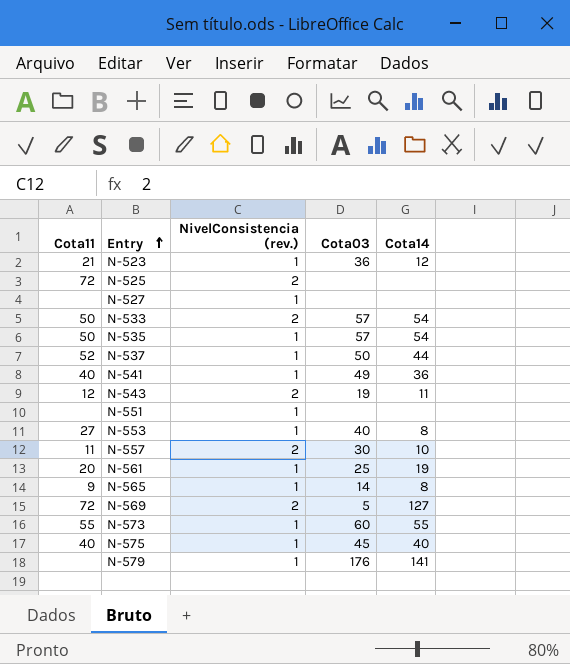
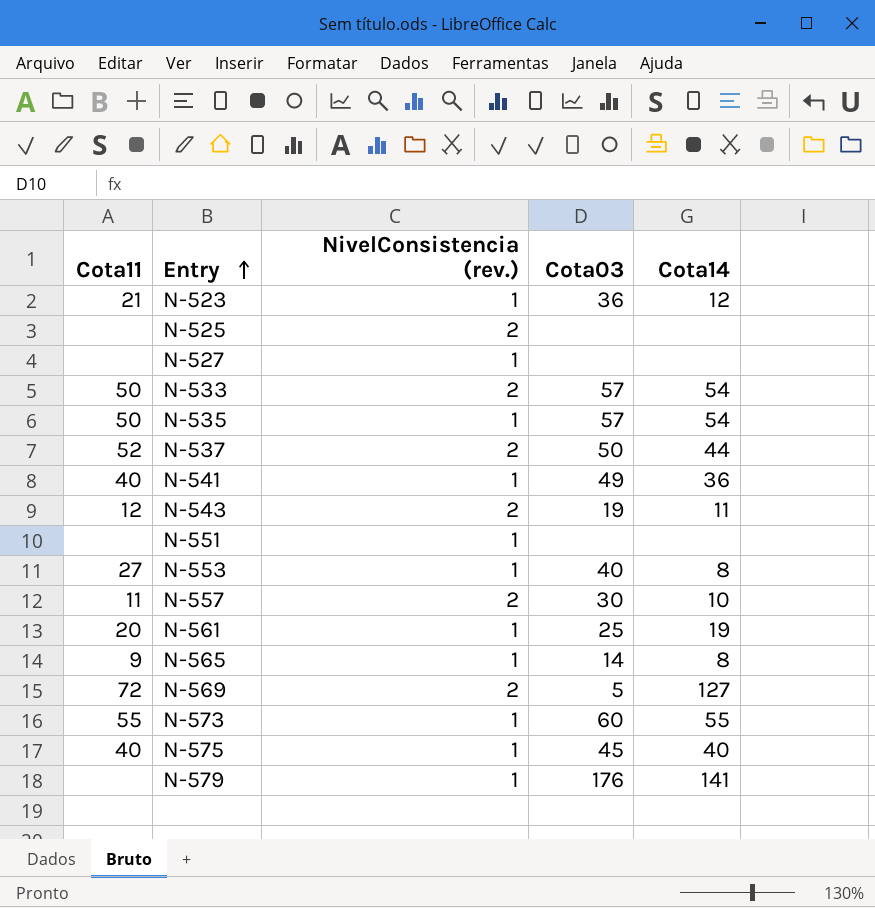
N-525 | Cota11: 72 -> none
N-537 | NivelConsistencia (rev.): 1 -> 2

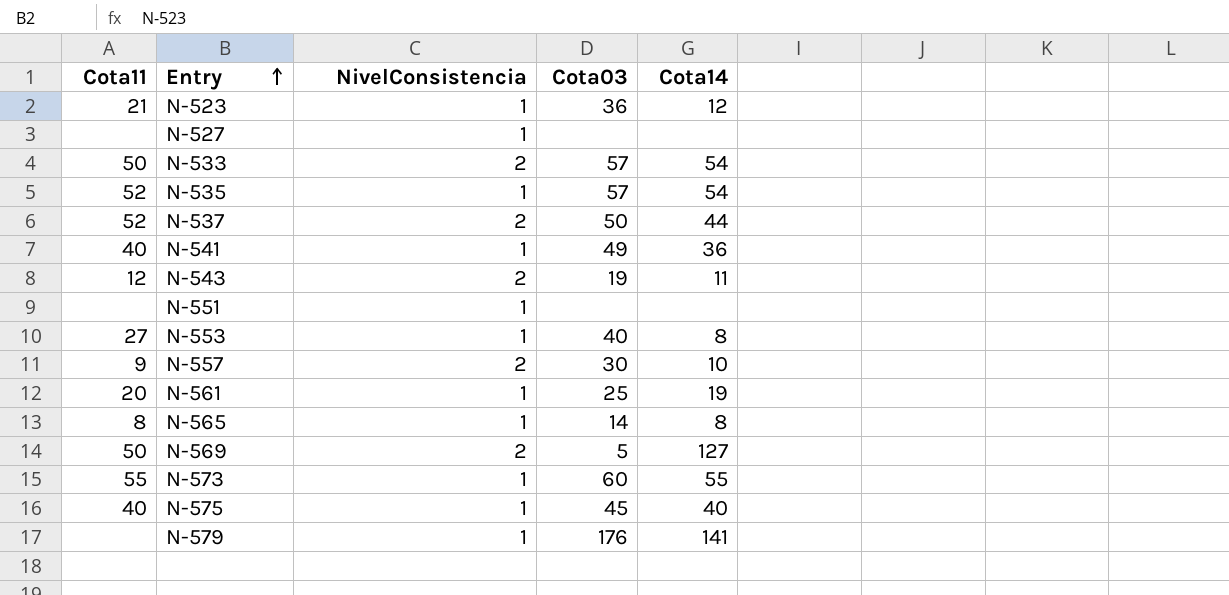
column name: NivelConsistencia (rev.) -> NivelConsistencia
row N-525: none | 2 | none | none -> none
N-535 | Cota11: 50 -> 52
N-557 | Cota11: 11 -> 9
N-565 | Cota11: 9 -> 8
N-569 | Cota11: 72 -> 50

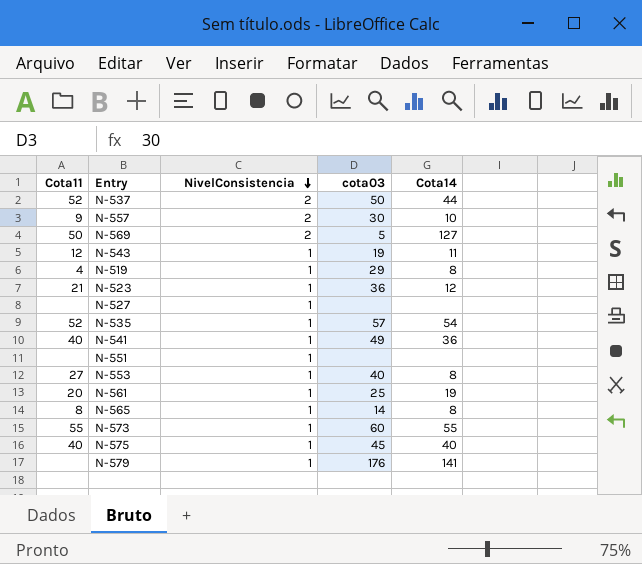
row order: Entry ascending -> NivelConsistencia descending
column name: Cota03 -> cota03
row N-533: 50 | 2 | 57 | 54 -> none
N-543 | NivelConsistencia: 2 -> 1
row N-519: none -> 4 | 1 | 29 | 8

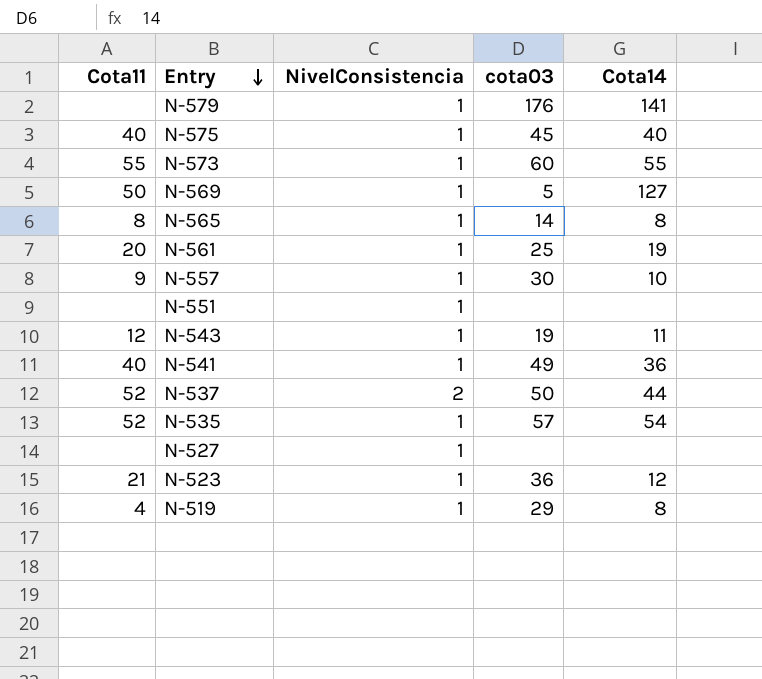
row order: NivelConsistencia descending -> Entry descending
row N-553: 27 | 1 | 40 | 8 -> none
N-569 | NivelConsistencia: 2 -> 1
N-557 | NivelConsistencia: 2 -> 1

